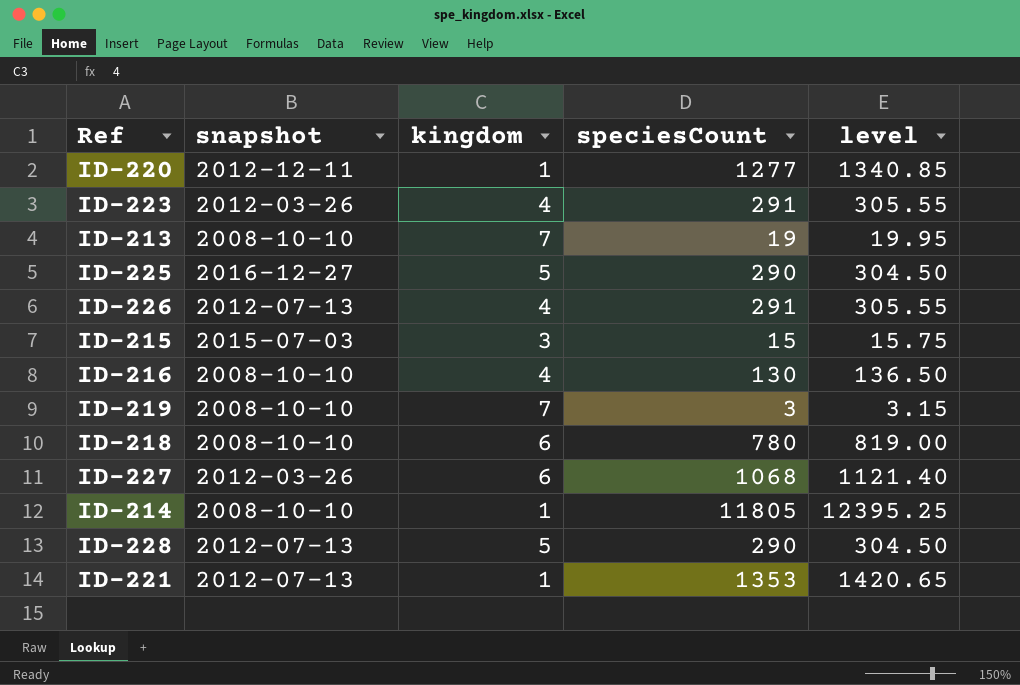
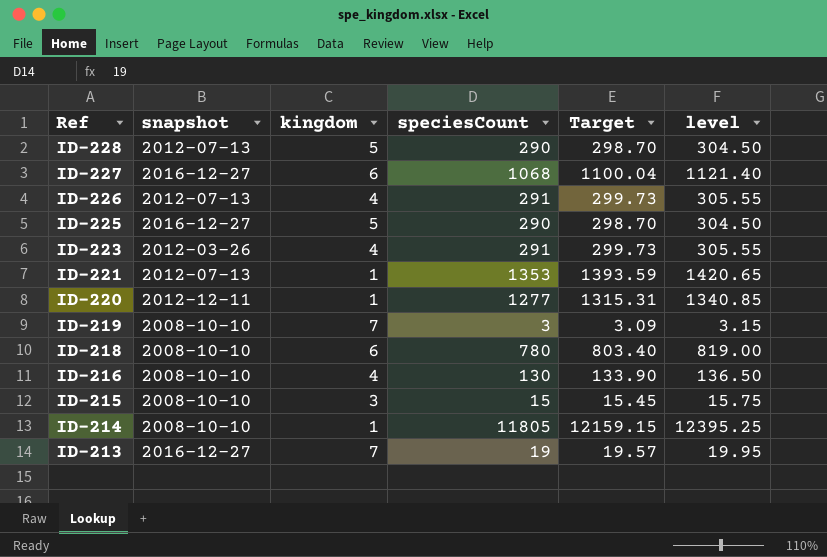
row order: none -> Ref descending
column Target | formula: none -> [speciesCount] * 1.03
ID-227 | snapshot: 2012-03-26 -> 2016-12-27
ID-215 | snapshot: 2015-07-03 -> 2008-10-10
ID-213 | snapshot: 2008-10-10 -> 2016-12-27

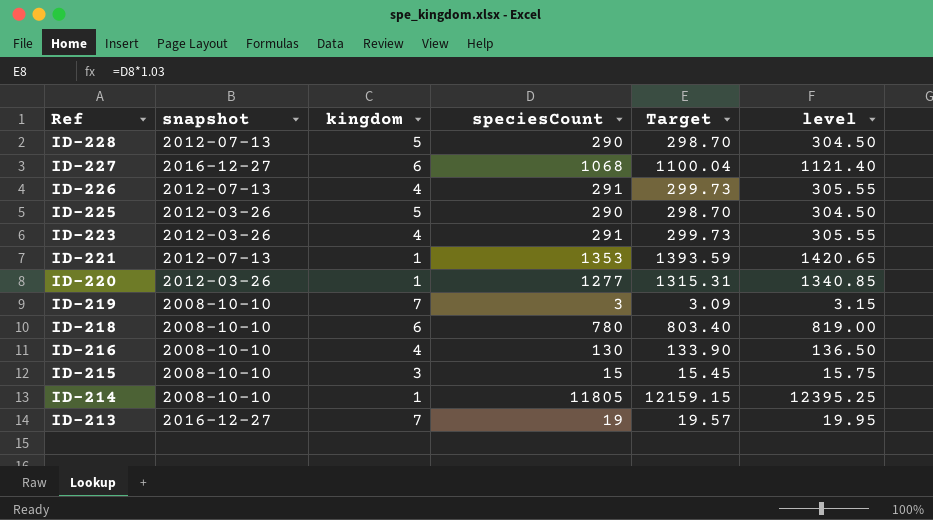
ID-225 | snapshot: 2016-12-27 -> 2012-03-26
ID-220 | snapshot: 2012-12-11 -> 2012-03-26

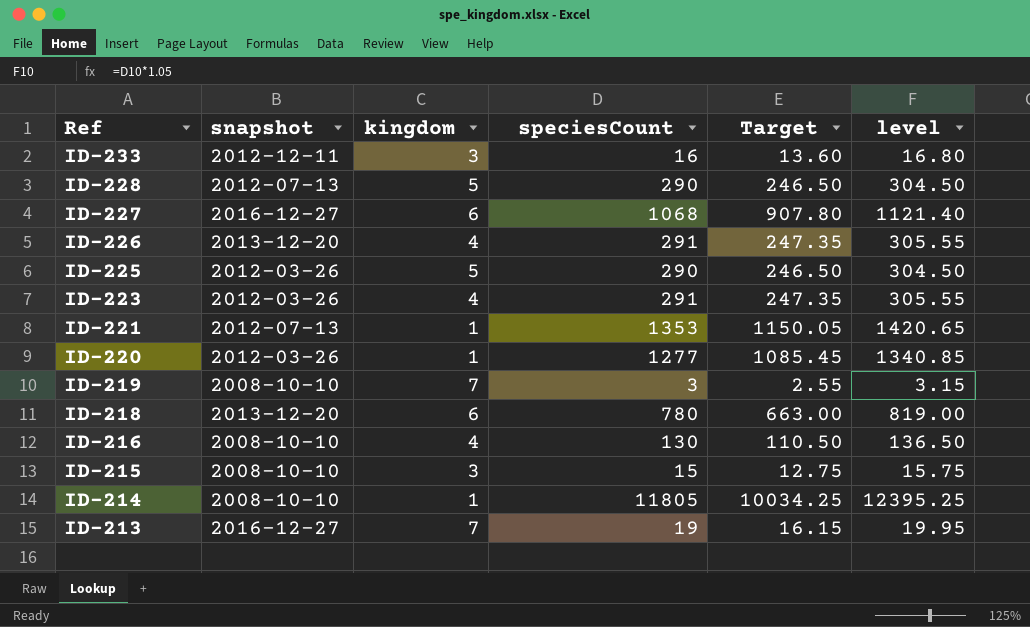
column Target | formula: [speciesCount] * 1.03 -> [speciesCount] * 0.85
row ID-233: none -> 2012-12-11 | 3 | 16 | 13.60 | 16.80
ID-226 | snapshot: 2012-07-13 -> 2013-12-20
ID-218 | snapshot: 2008-10-10 -> 2013-12-20

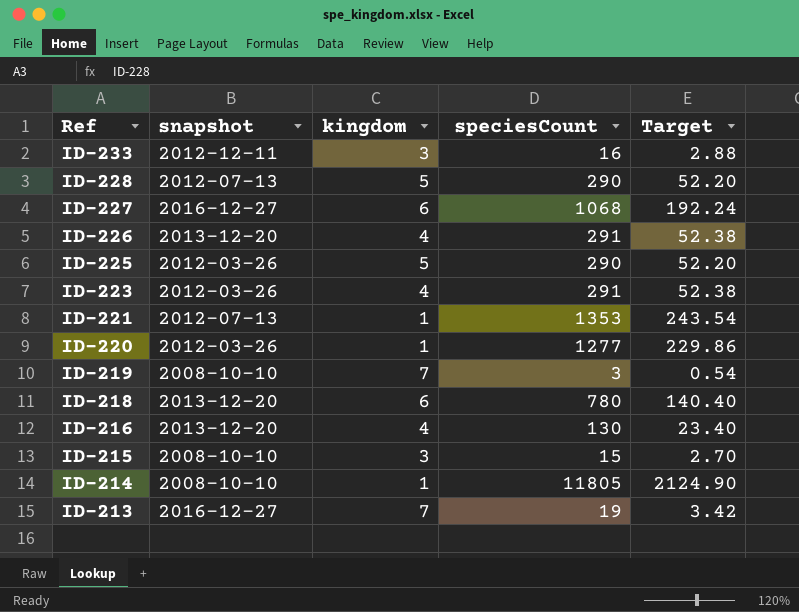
column level | formula: [speciesCount] * 1.05 -> none
column Target | formula: [speciesCount] * 0.85 -> [speciesCount] * 0.18
ID-216 | snapshot: 2008-10-10 -> 2013-12-20

